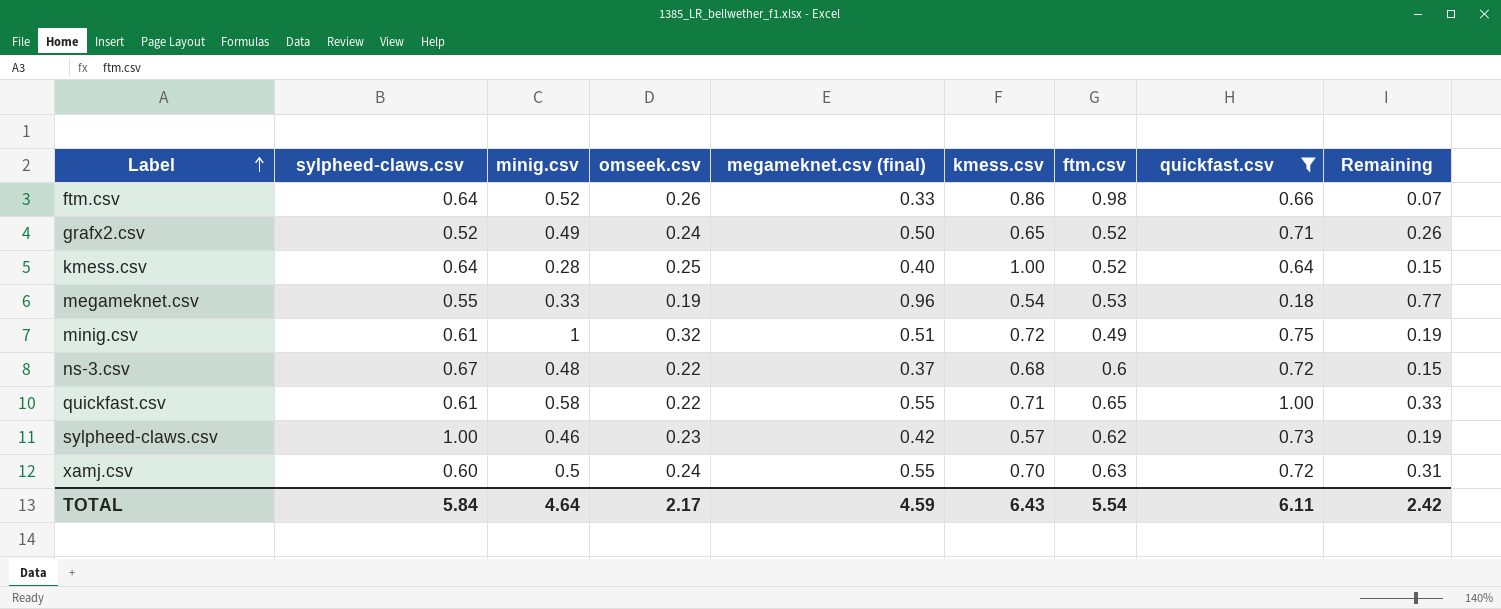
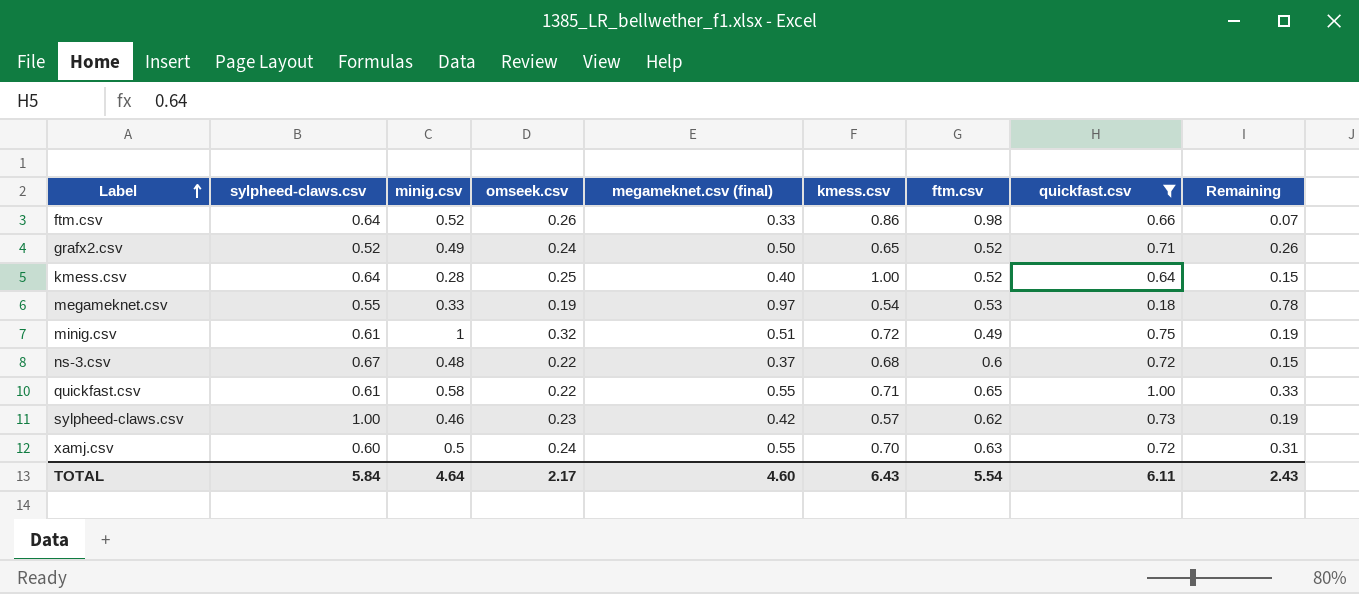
megameknet.csv | megameknet.csv (final): 0.96 -> 0.97
megameknet.csv | Remaining: 0.77 -> 0.78
TOTAL | megameknet.csv (final): 4.59 -> 4.60
TOTAL | Remaining: 2.42 -> 2.43

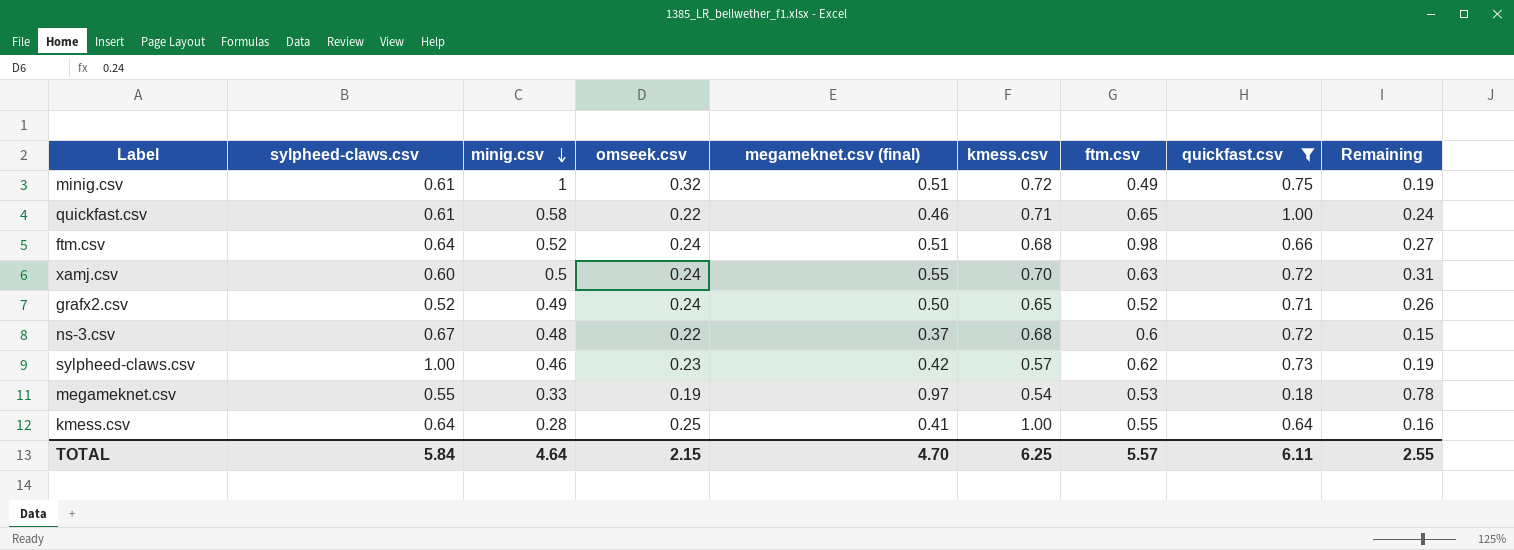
row order: Label ascending -> minig.csv descending
quickfast.csv | megameknet.csv (final): 0.55 -> 0.46
quickfast.csv | Remaining: 0.33 -> 0.24
ftm.csv | omseek.csv: 0.26 -> 0.24
ftm.csv | megameknet.csv (final): 0.33 -> 0.51
ftm.csv | kmess.csv: 0.86 -> 0.68
ftm.csv | Remaining: 0.07 -> 0.27
kmess.csv | megameknet.csv (final): 0.40 -> 0.41
kmess.csv | ftm.csv: 0.52 -> 0.55
kmess.csv | Remaining: 0.15 -> 0.16
TOTAL | omseek.csv: 2.17 -> 2.15
TOTAL | megameknet.csv (final): 4.60 -> 4.70
TOTAL | kmess.csv: 6.43 -> 6.25
TOTAL | ftm.csv: 5.54 -> 5.57
TOTAL | Remaining: 2.43 -> 2.55

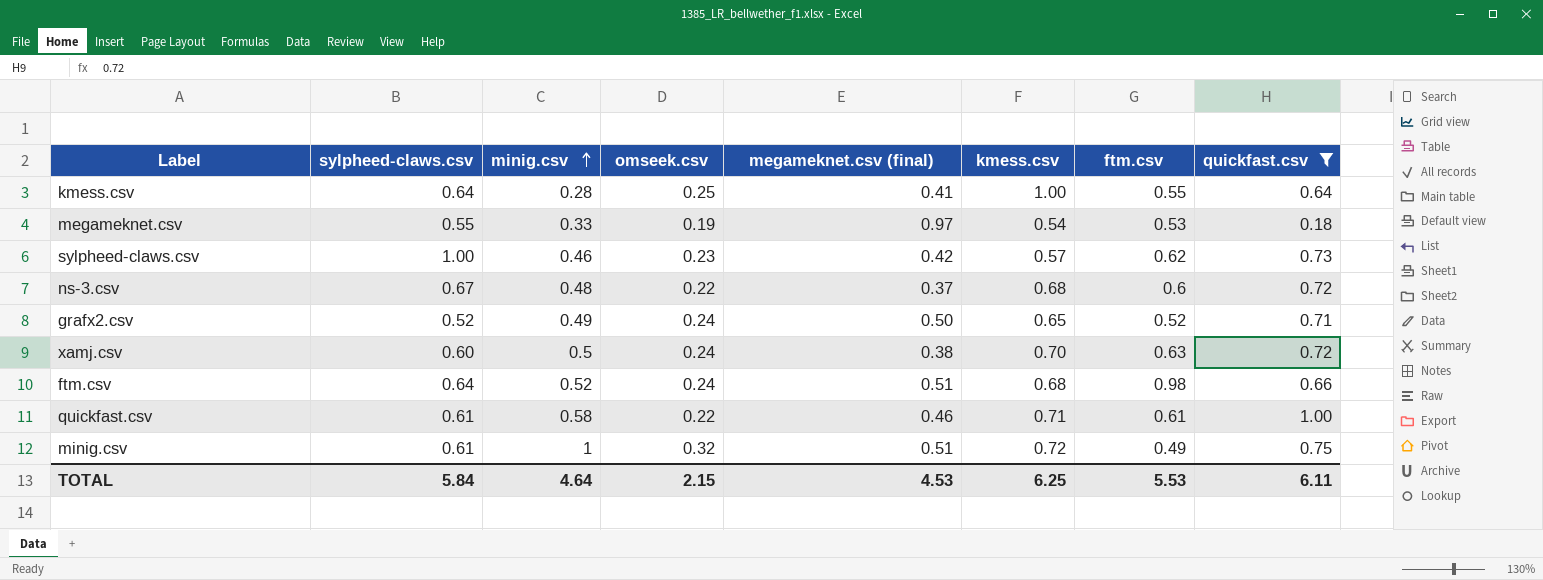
row order: minig.csv descending -> minig.csv ascending
column Remaining | formula: [megameknet.csv (final)] - [omseek.csv] -> none
xamj.csv | megameknet.csv (final): 0.55 -> 0.38
quickfast.csv | ftm.csv: 0.65 -> 0.61
TOTAL | megameknet.csv (final): 4.70 -> 4.53
TOTAL | ftm.csv: 5.57 -> 5.53

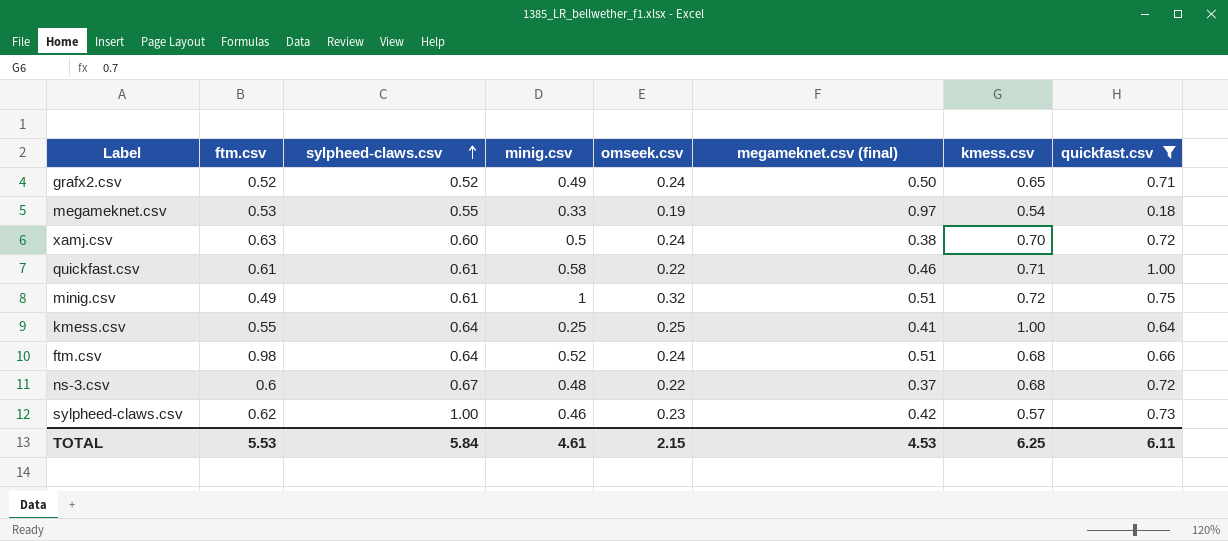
row order: minig.csv ascending -> sylpheed-claws.csv ascending
column ftm.csv | position: 7 -> 2
kmess.csv | minig.csv: 0.28 -> 0.25
TOTAL | minig.csv: 4.64 -> 4.61

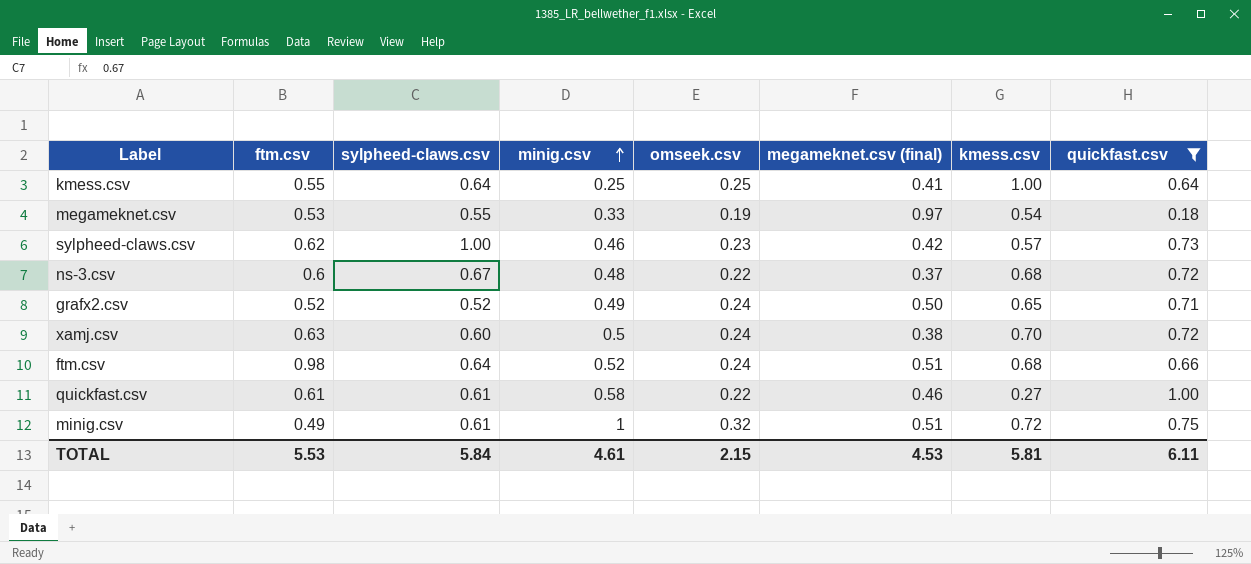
row order: sylpheed-claws.csv ascending -> minig.csv ascending
quickfast.csv | kmess.csv: 0.71 -> 0.27
TOTAL | kmess.csv: 6.25 -> 5.81

